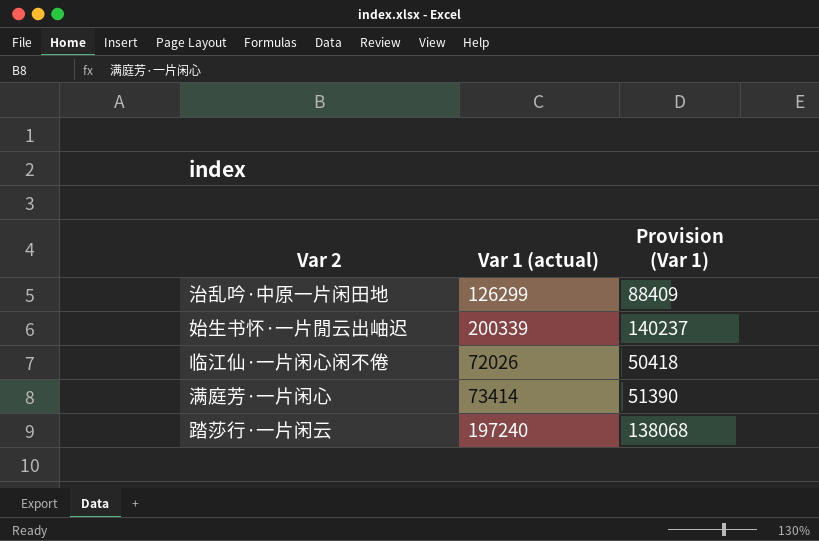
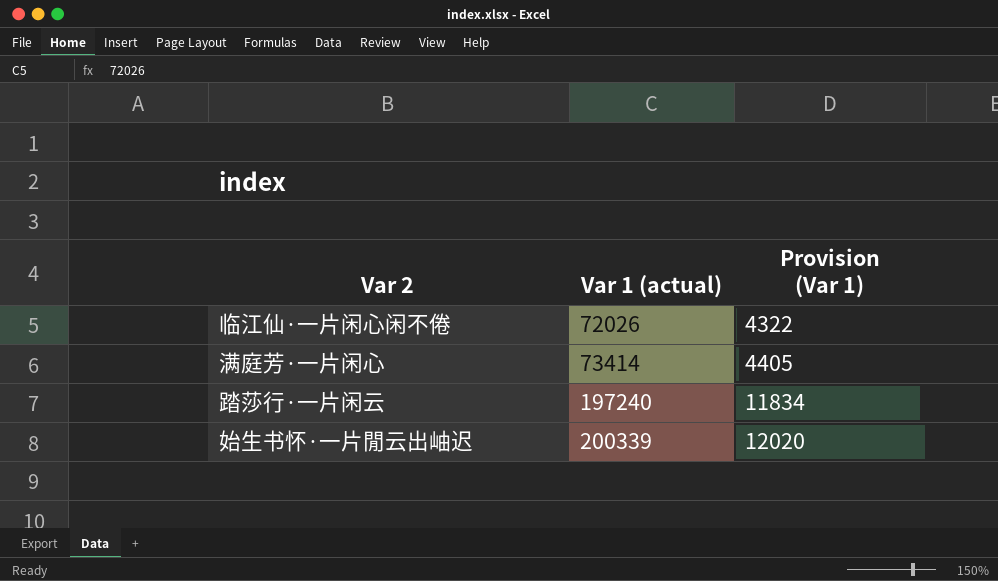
row order: none -> Var 1 (actual) ascending
column Provision (Var 1) | formula: [Var 1 (actual)] * 0.7 -> [Var 1 (actual)] * 0.06
row 治乱吟·中原一片闲田地: 126299 | 88409 -> none

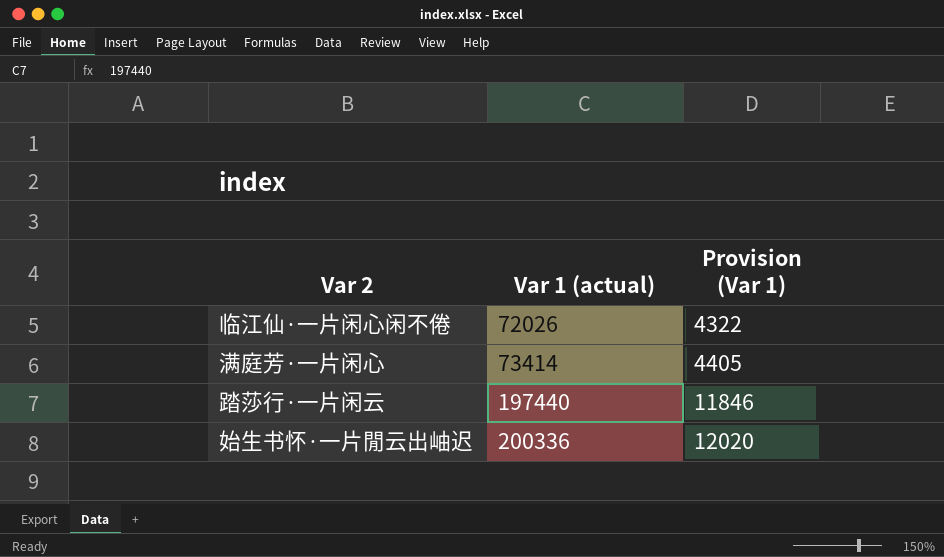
踏莎行·一片闲云 | Var 1 (actual): 197240 -> 197440
踏莎行·一片闲云 | Provision (Var 1): 11834 -> 11846
始生书怀·一片閒云出岫迟 | Var 1 (actual): 200339 -> 200336

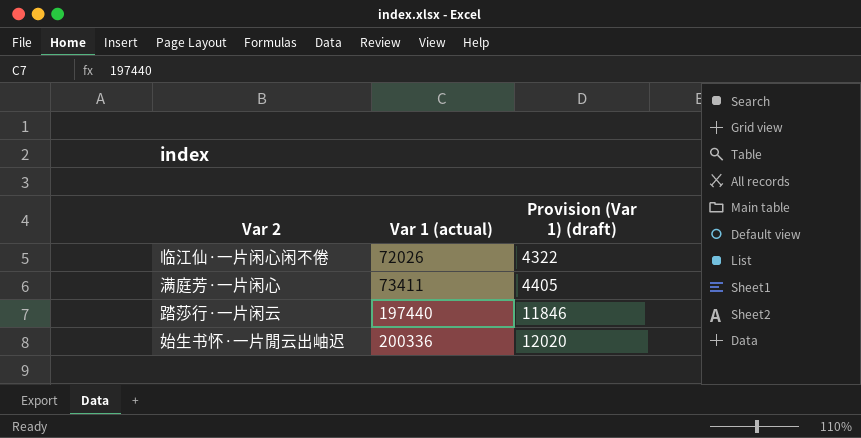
column name: Provision (Var 1) -> Provision (Var 1) (draft)
满庭芳·一片闲心 | Var 1 (actual): 73414 -> 73411

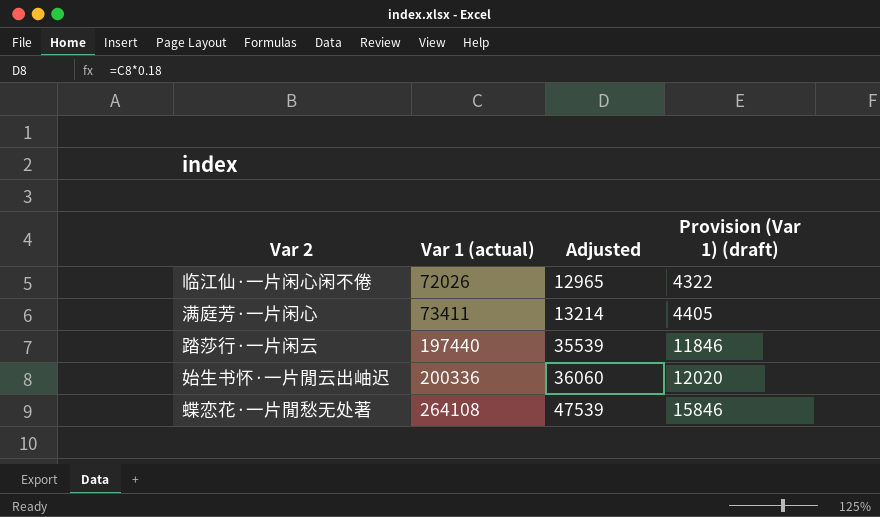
column Adjusted | formula: none -> [Var 1 (actual)] * 0.18
row 蝶恋花·一片閒愁无处著: none -> 264108 | 47539 | 15846

